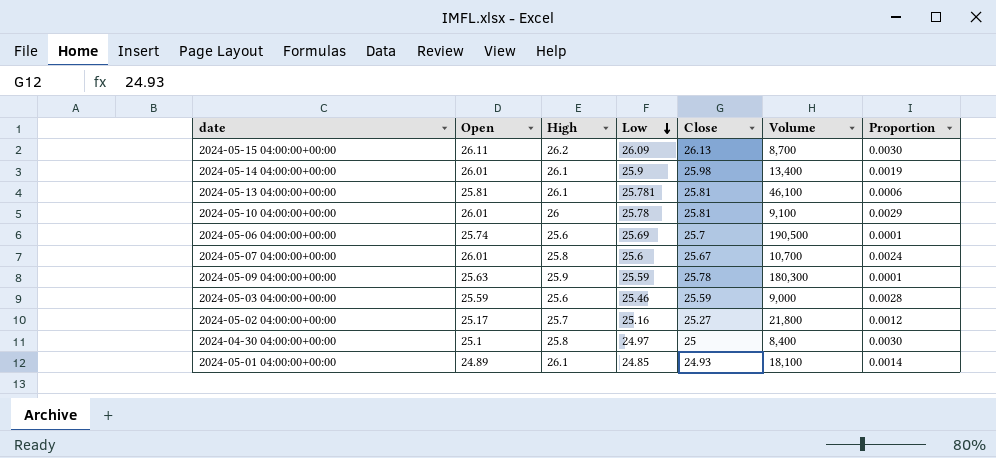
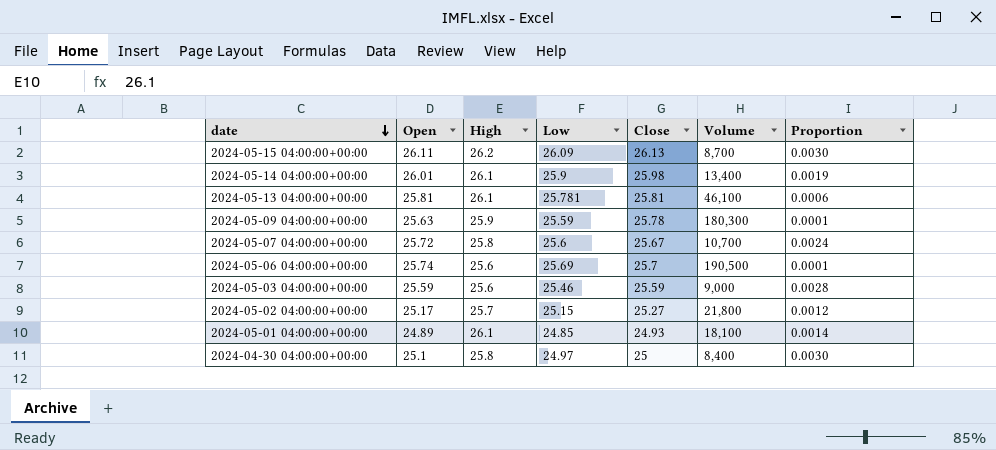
row order: Low descending -> date descending
row 2024-05-10 04:00:00+00:00: 26.01 | 26 | 25.78 | 25.81 | 9,100 | 0.0029 -> none
2024-05-07 04:00:00+00:00 | Open: 26.01 -> 25.72
2024-05-02 04:00:00+00:00 | Low: 25.16 -> 25.15

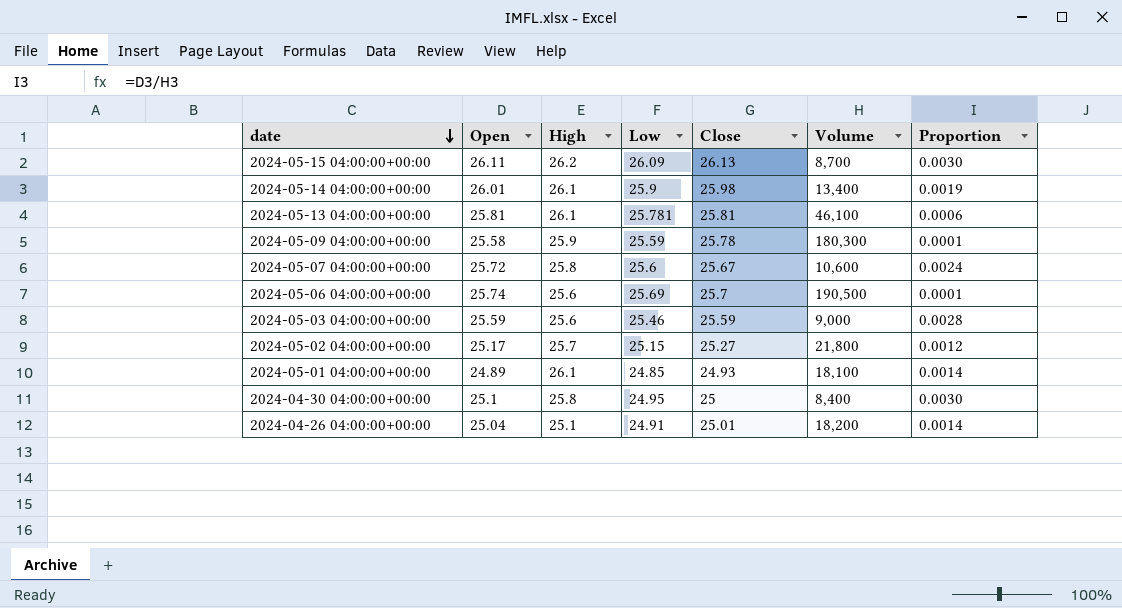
2024-05-09 04:00:00+00:00 | Open: 25.63 -> 25.58
2024-05-07 04:00:00+00:00 | Volume: 10,700 -> 10,600
2024-04-30 04:00:00+00:00 | Low: 24.97 -> 24.95
row 2024-04-26 04:00:00+00:00: none -> 25.04 | 25.1 | 24.91 | 25.01 | 18,200 | 0.0014

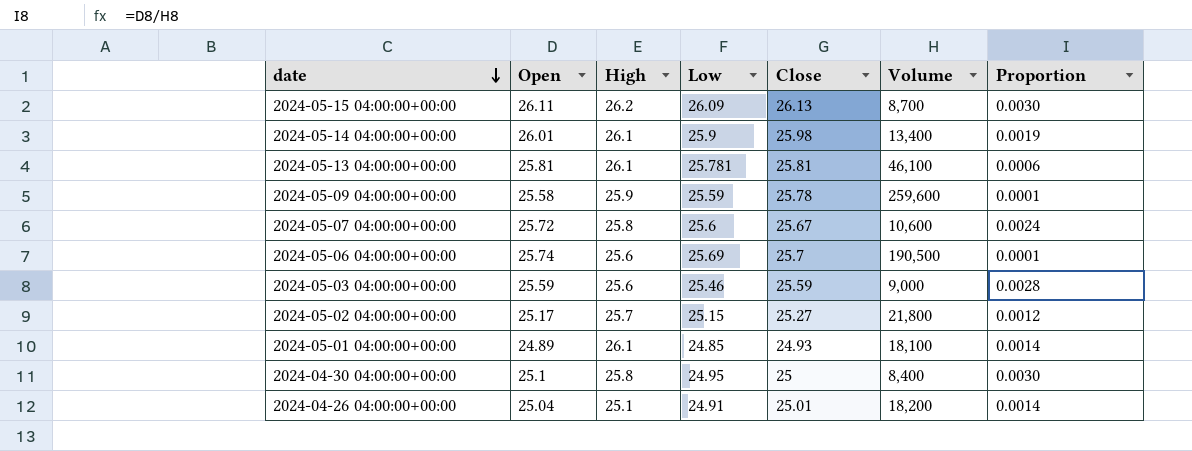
2024-05-09 04:00:00+00:00 | Volume: 180,300 -> 259,600

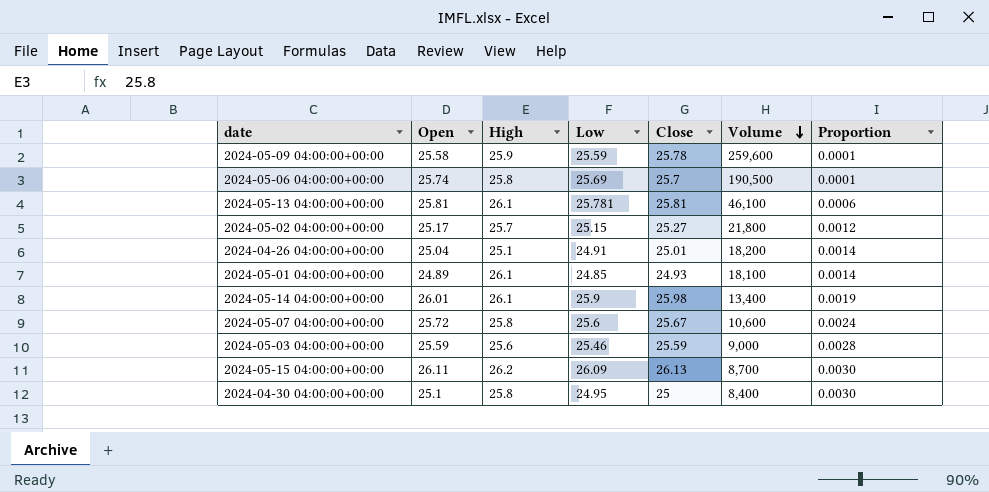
row order: date descending -> Volume descending
2024-05-06 04:00:00+00:00 | High: 25.6 -> 25.8

